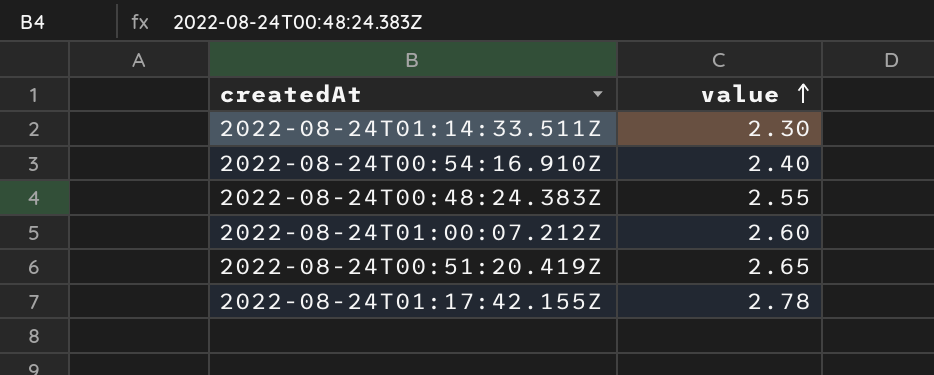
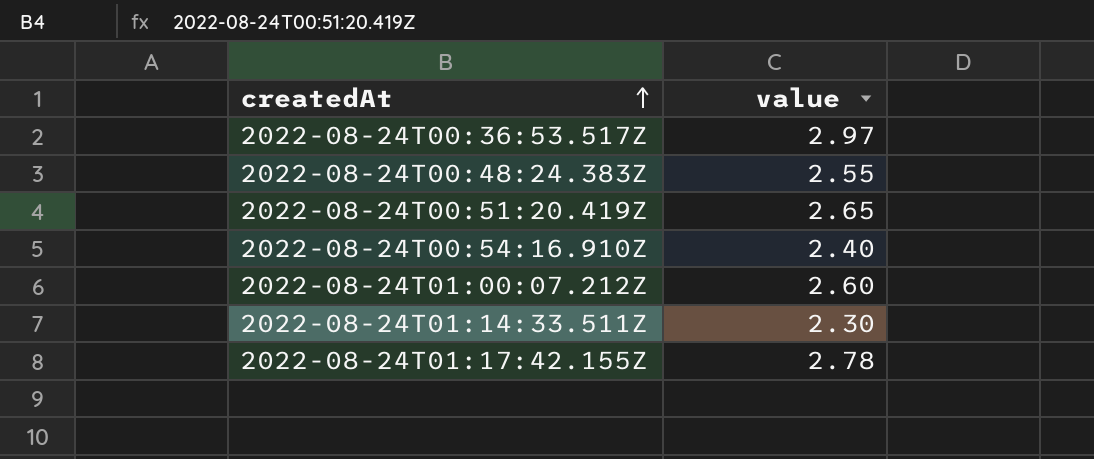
row order: value ascending -> createdAt ascending
row 2022-08-24T00:36:53.517Z: none -> 2.97

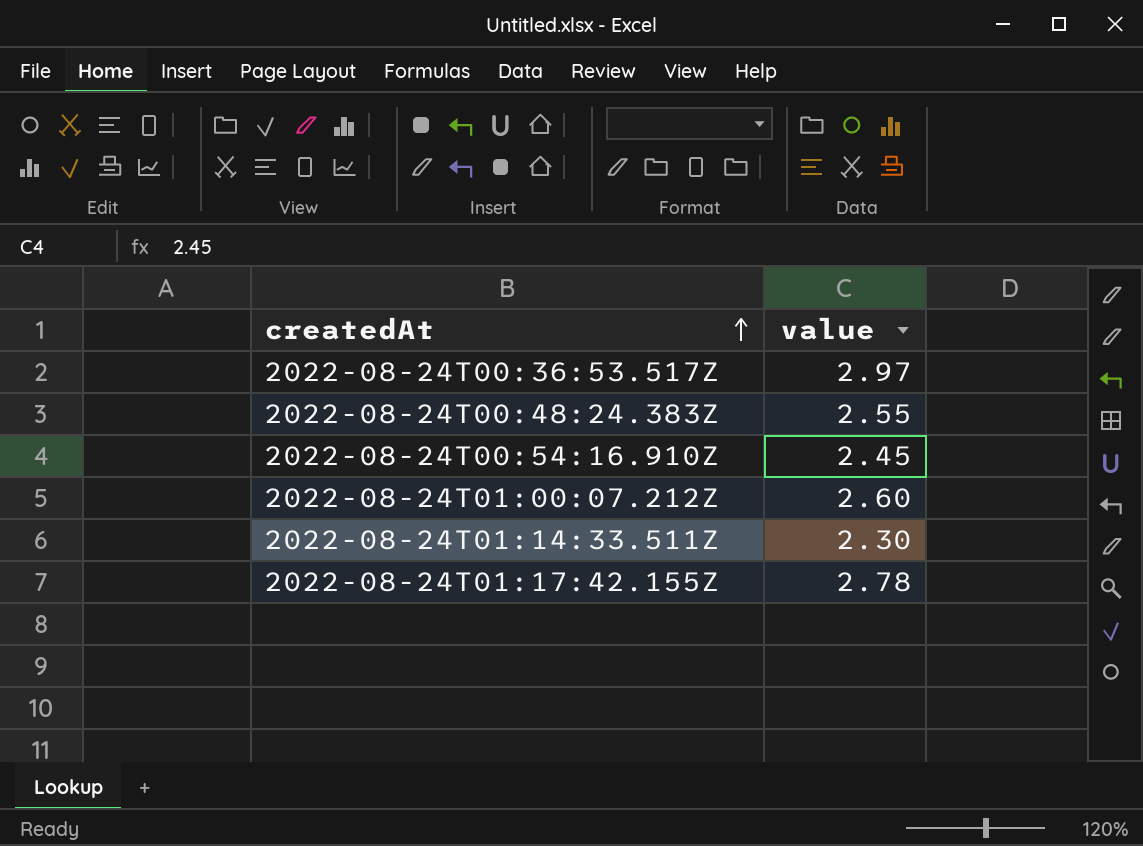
row 2022-08-24T00:51:20.419Z: 2.65 -> none
2022-08-24T00:54:16.910Z | value: 2.40 -> 2.45

